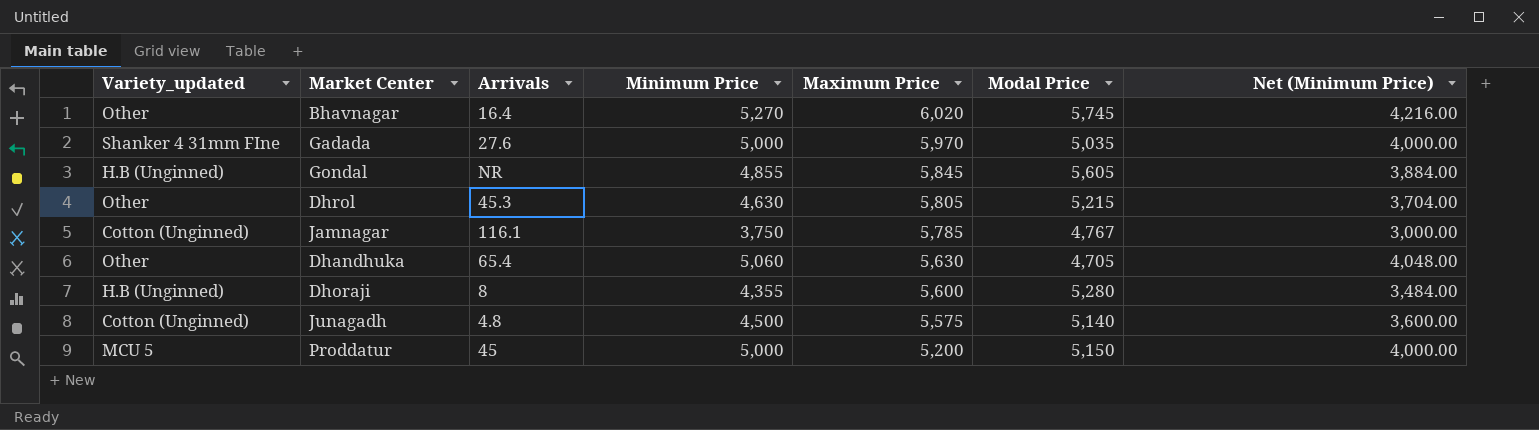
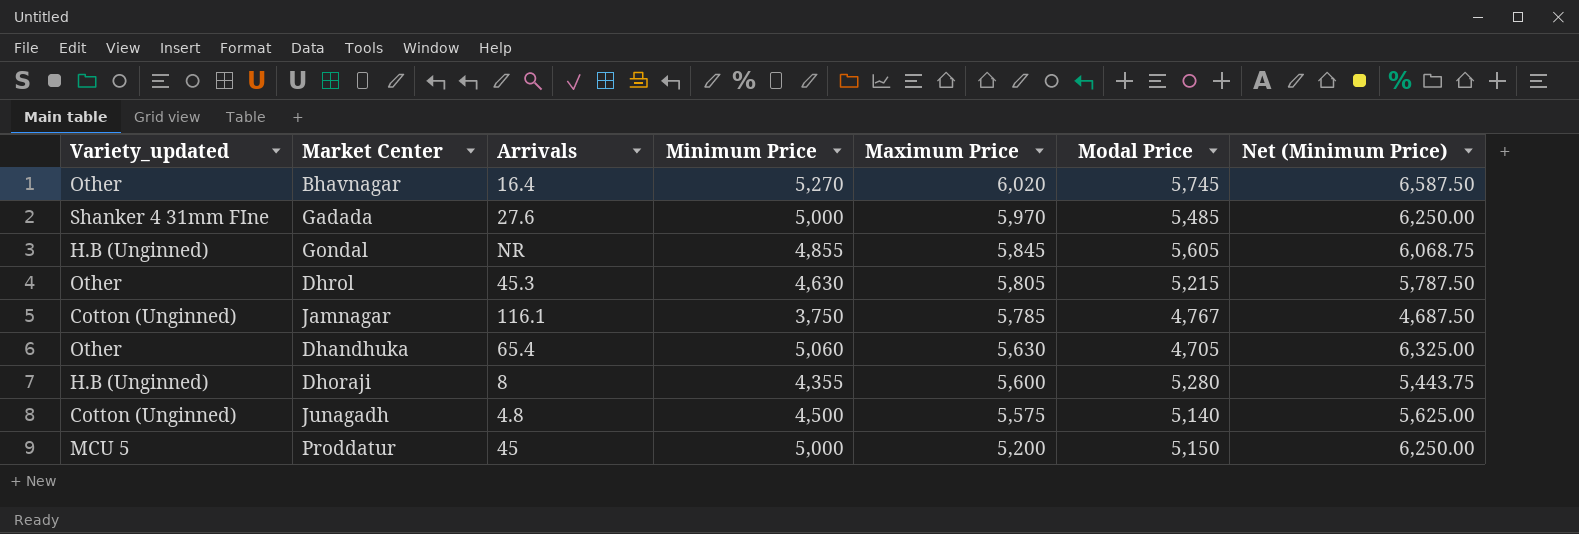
column Net (Minimum Price) | formula: [Minimum Price] * 0.8 -> [Minimum Price] * 1.25
Gadada | Modal Price: 5,035 -> 5,485

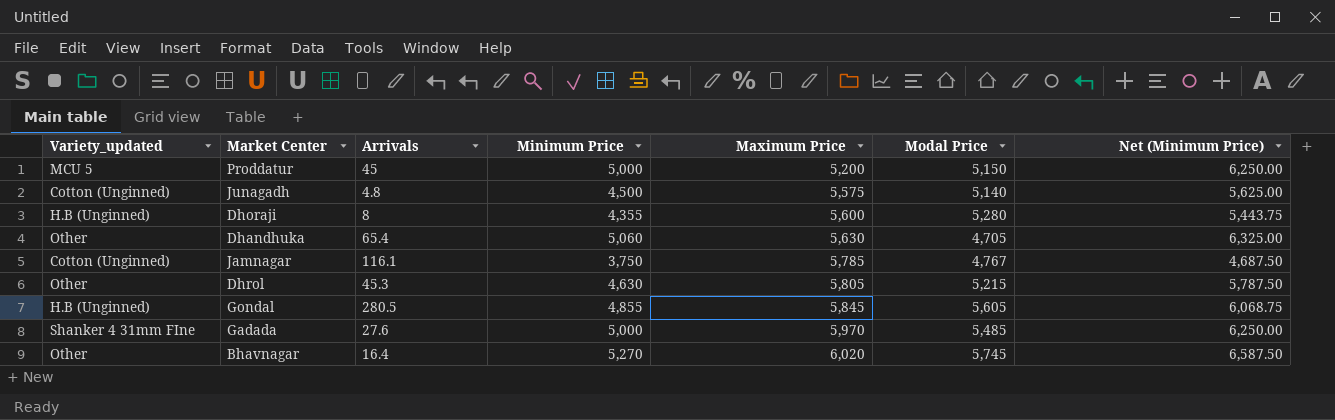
row order: Maximum Price descending -> Maximum Price ascending
Gondal | Arrivals: NR -> 280.5

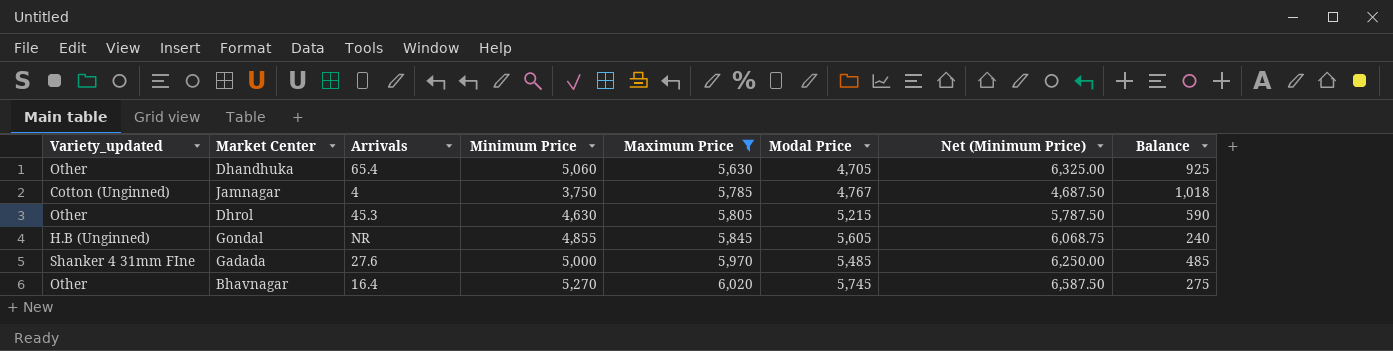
filter: none -> Maximum Price >= 5,630
column Balance | formula: none -> [Maximum Price] - [Modal Price]
Jamnagar | Arrivals: 116.1 -> 4
Gondal | Arrivals: 280.5 -> NR

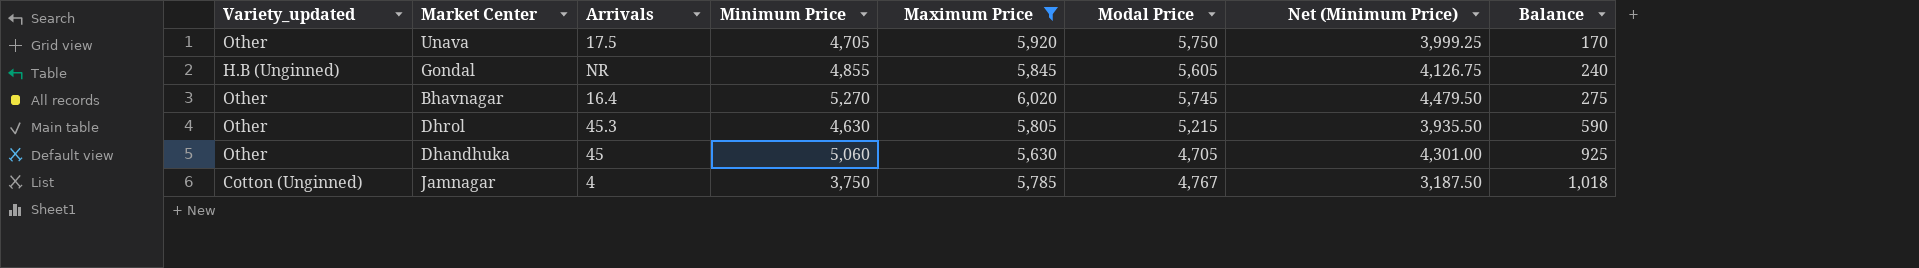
row order: Maximum Price ascending -> Balance ascending
column Net (Minimum Price) | formula: [Minimum Price] * 1.25 -> [Minimum Price] * 0.85
row Gadada: Shanker 4 31mm FIne | 27.6 | 5,000 | 5,970 | 5,485 | 6,250.00 | 485 -> none
row Unava: none -> Other | 17.5 | 4,705 | 5,920 | 5,750 | 3,999.25 | 170
Dhandhuka | Arrivals: 65.4 -> 45

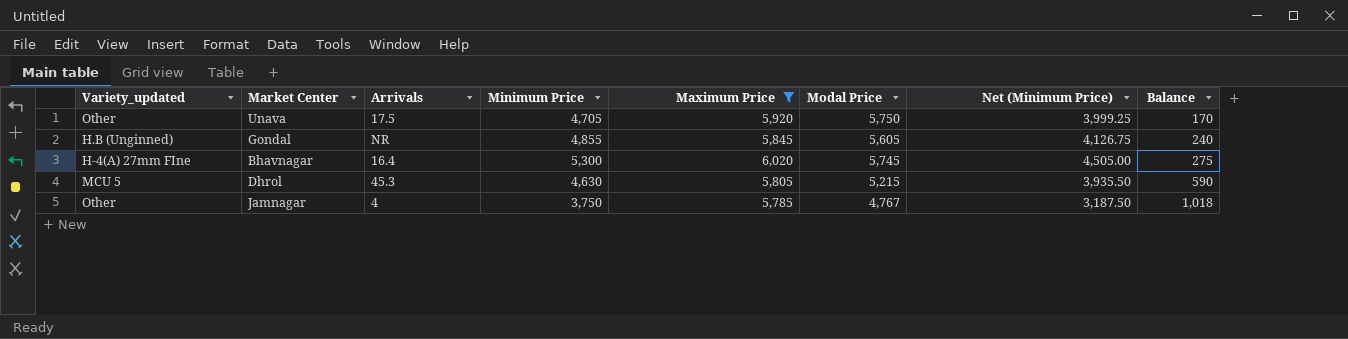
row Dhandhuka: Other | 45 | 5,060 | 5,630 | 4,705 | 4,301.00 | 925 -> none
Bhavnagar | Variety_updated: Other -> H-4(A) 27mm FIne
Bhavnagar | Minimum Price: 5,270 -> 5,300
Bhavnagar | Net (Minimum Price): 4,479.50 -> 4,505.00
Dhrol | Variety_updated: Other -> MCU 5
Jamnagar | Variety_updated: Cotton (Unginned) -> Other

